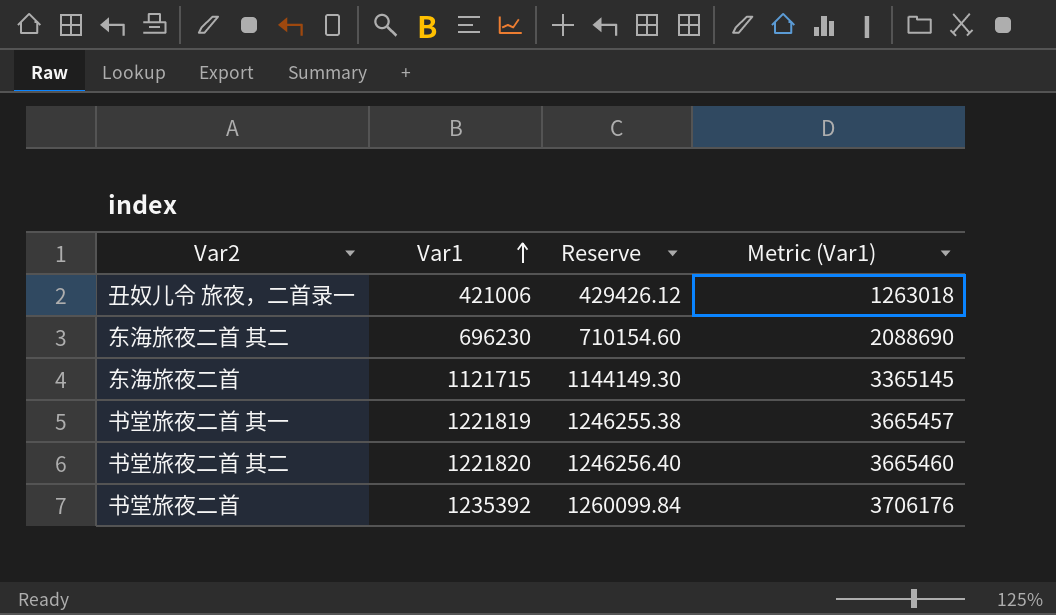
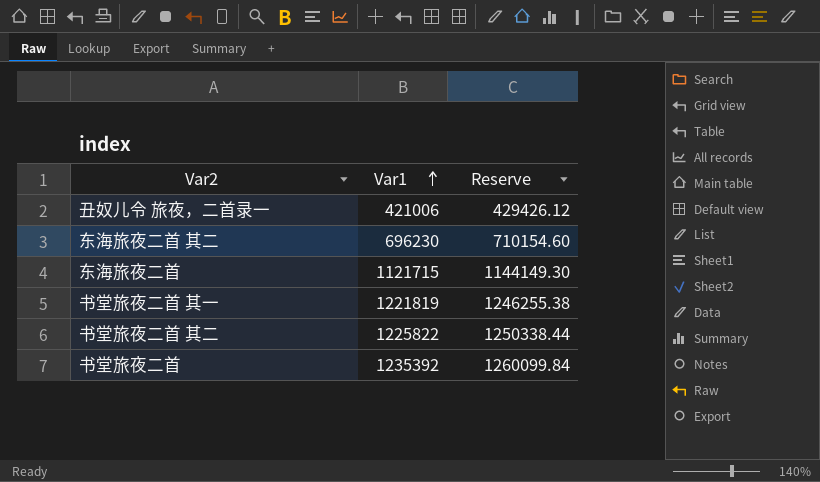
column Metric (Var1) | formula: [Var1] * 3 -> none
书堂旅夜二首 其二 | Var1: 1221820 -> 1225822
书堂旅夜二首 其二 | Reserve: 1246256.40 -> 1250338.44

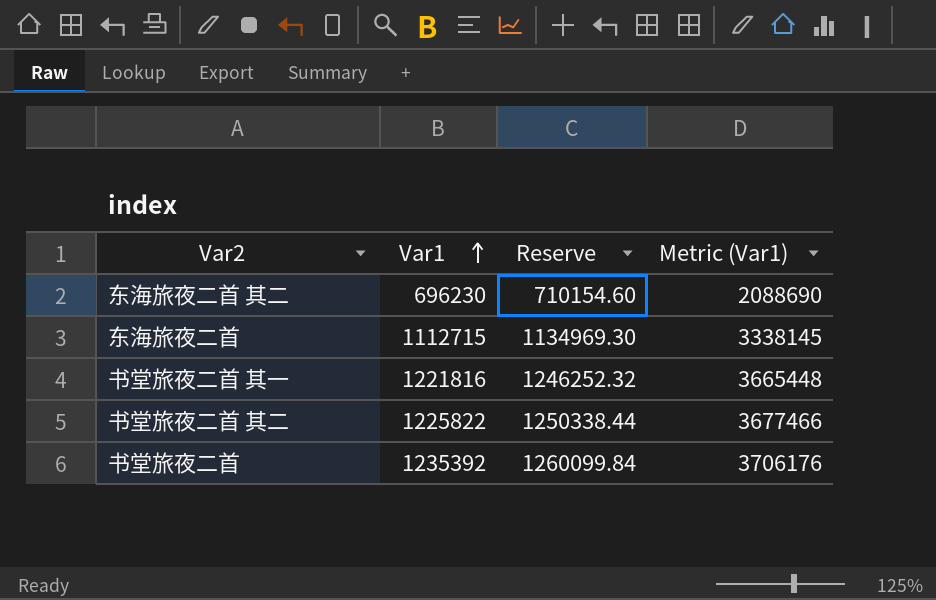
column Metric (Var1) | formula: none -> [Var1] * 3
row 丑奴儿令 旅夜，二首录一: 421006 | 429426.12 -> none
东海旅夜二首 | Var1: 1121715 -> 1112715
东海旅夜二首 | Reserve: 1144149.30 -> 1134969.30
书堂旅夜二首 其一 | Var1: 1221819 -> 1221816
书堂旅夜二首 其一 | Reserve: 1246255.38 -> 1246252.32

